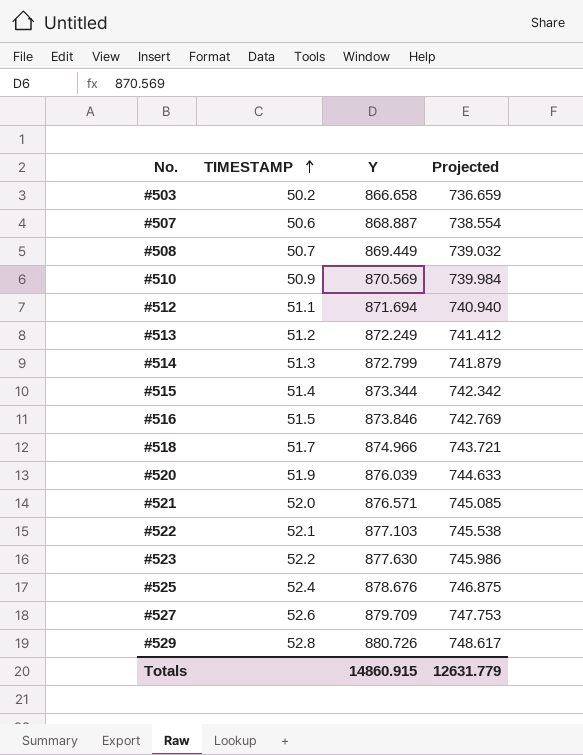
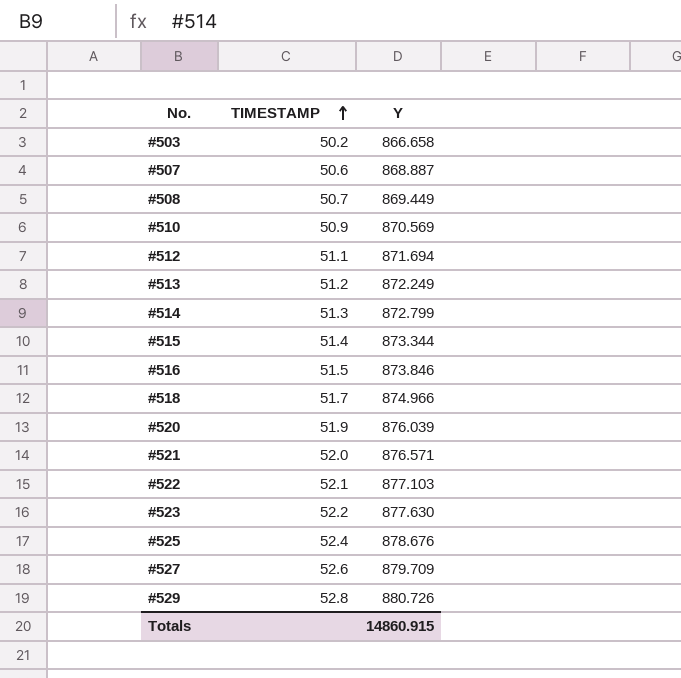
column Projected | formula: [Y] * 0.85 -> none

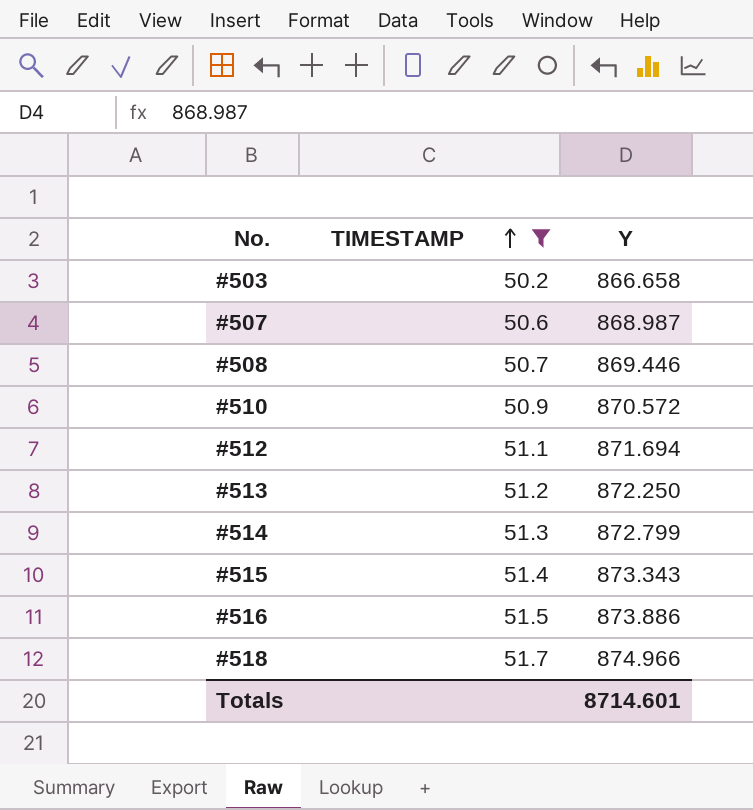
filter: none -> TIMESTAMP <= 51.7
#507 | Y: 868.887 -> 868.987
#508 | Y: 869.449 -> 869.446
#510 | Y: 870.569 -> 870.572
#513 | Y: 872.249 -> 872.250
#515 | Y: 873.344 -> 873.343
#516 | Y: 873.846 -> 873.886
Totals | Y: 14860.915 -> 8714.601

